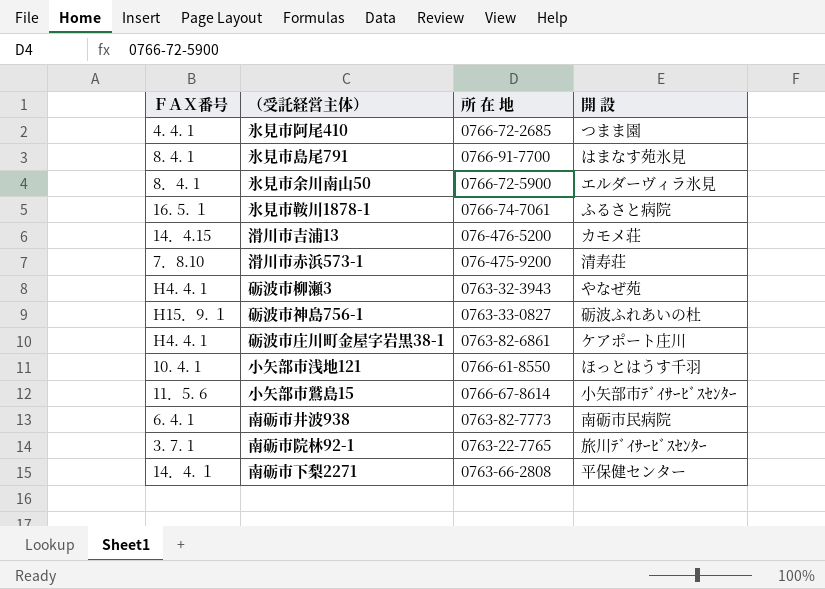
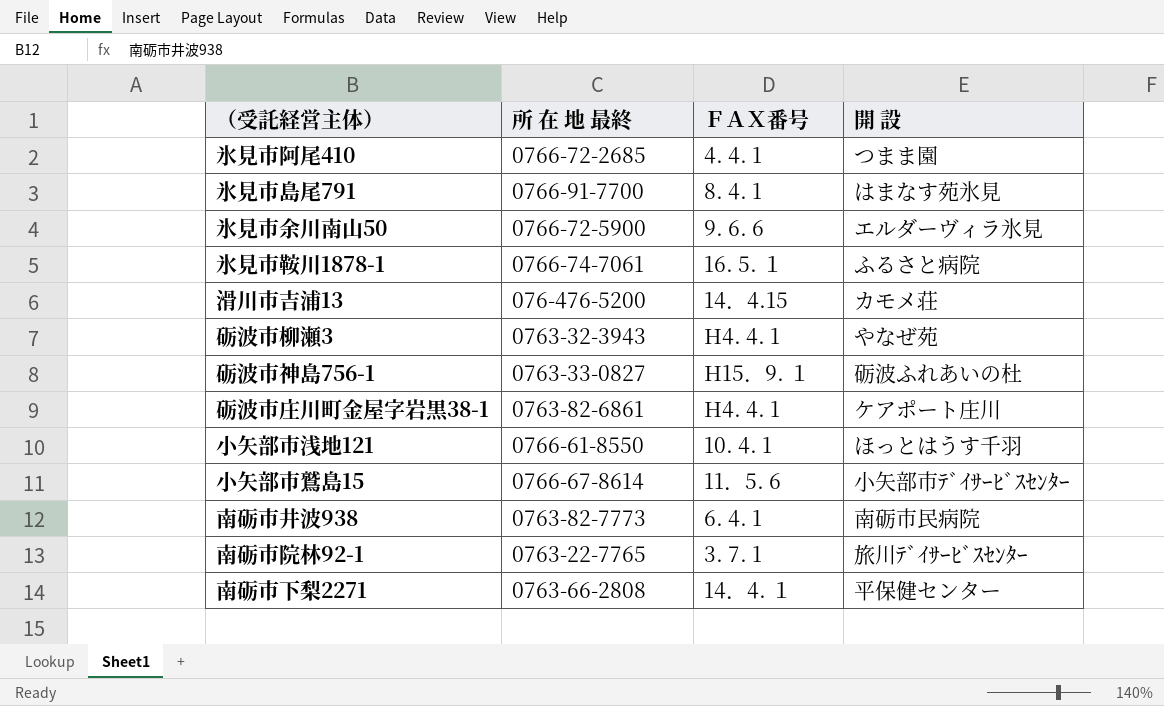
column name: 所 在 地 -> 所 在 地 最終
column ＦＡＸ番号 | position: 1 -> 3
row 滑川市赤浜573-1: 7．8.10 | 076-475-9200 | 清寿荘 -> none
氷見市余川南山50 | ＦＡＸ番号: 8．4. 1 -> 9. 6. 6

